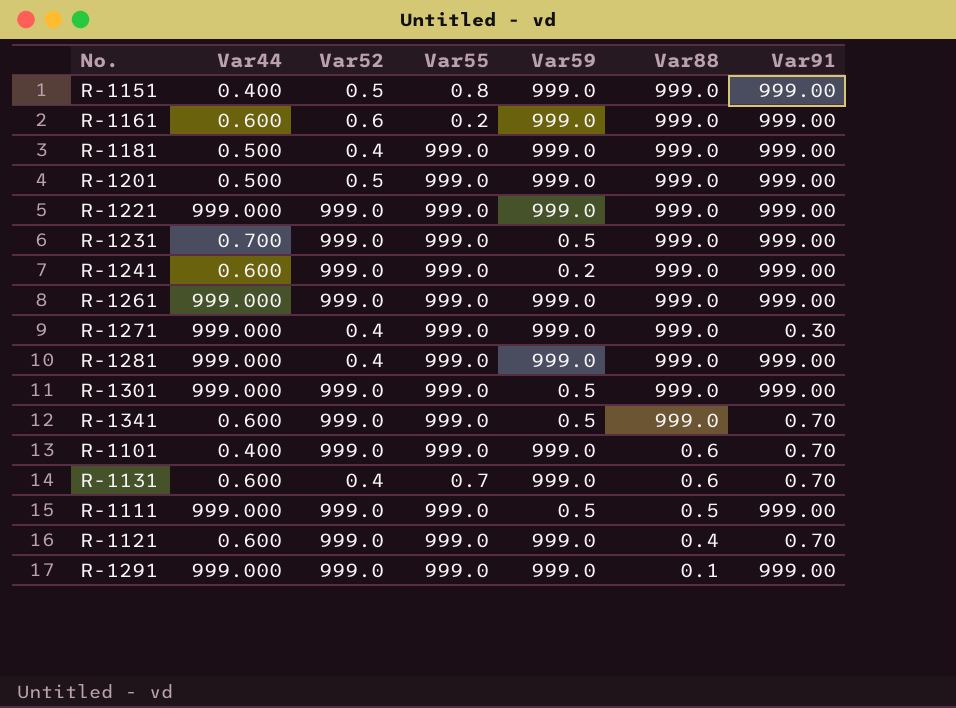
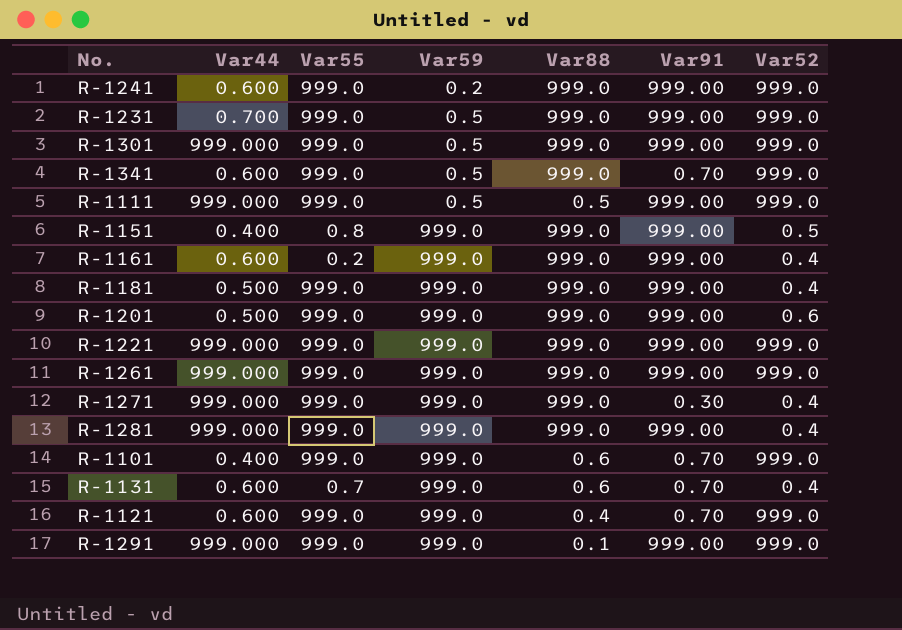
row order: Var88 descending -> Var59 ascending
column Var52 | position: 3 -> 7
R-1161 | Var52: 0.6 -> 0.4
R-1201 | Var52: 0.5 -> 0.6

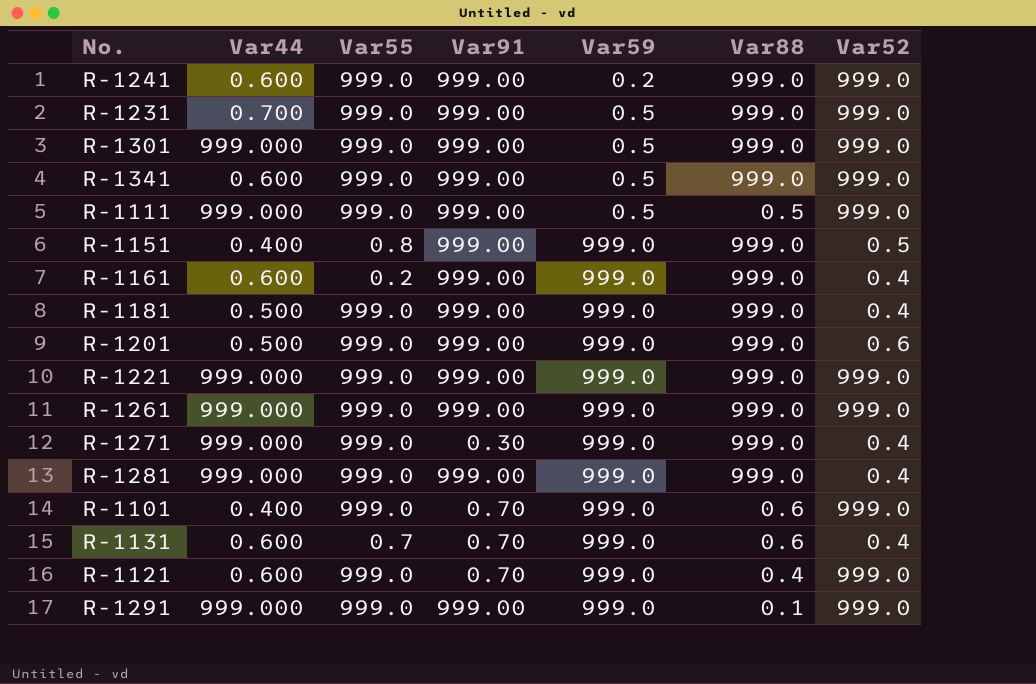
column Var91 | position: 6 -> 4
R-1341 | Var91: 0.70 -> 999.00

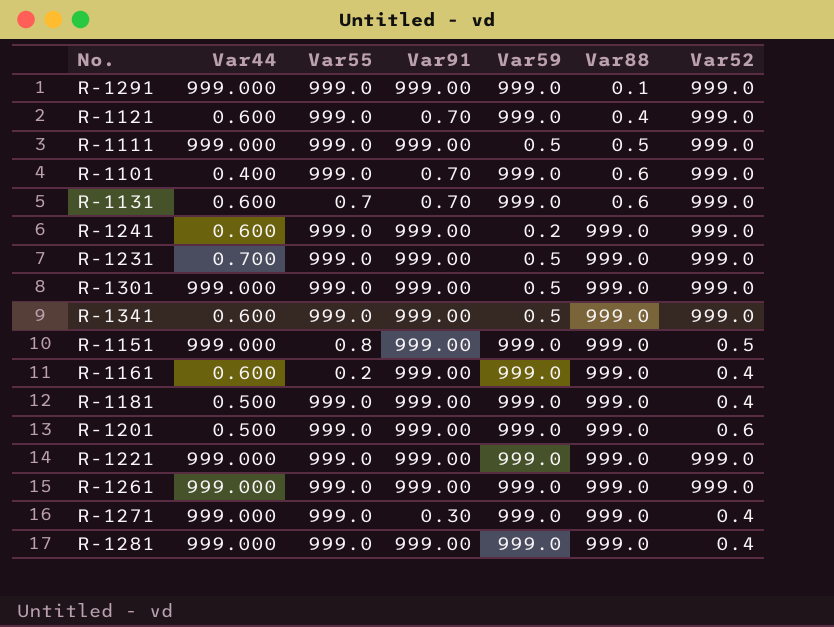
row order: Var59 ascending -> Var88 ascending
R-1131 | Var52: 0.4 -> 999.0
R-1151 | Var44: 0.400 -> 999.000

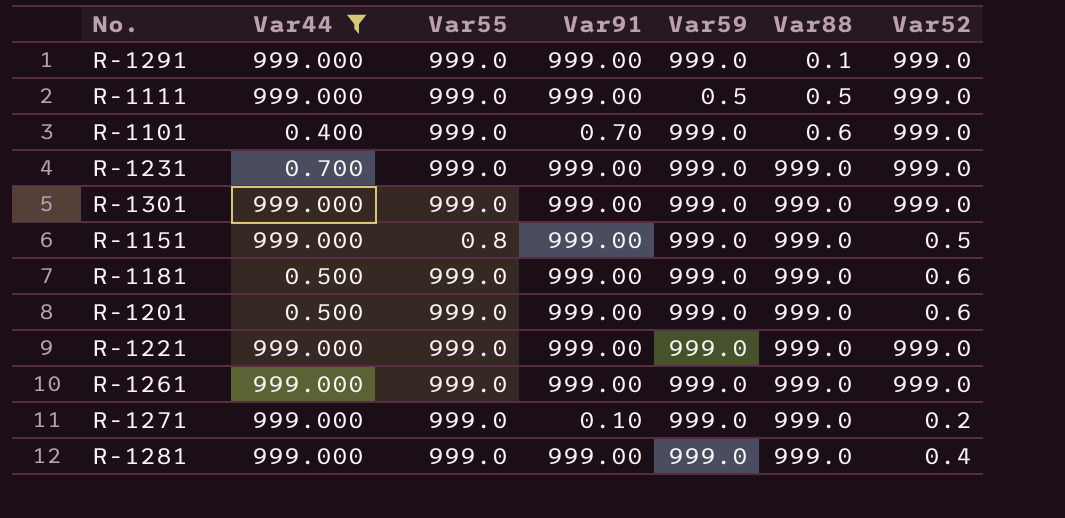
filter: none -> Var44 != 0.600
R-1231 | Var59: 0.5 -> 999.0
R-1301 | Var59: 0.5 -> 999.0
R-1181 | Var52: 0.4 -> 0.6
R-1271 | Var91: 0.30 -> 0.10
R-1271 | Var52: 0.4 -> 0.2

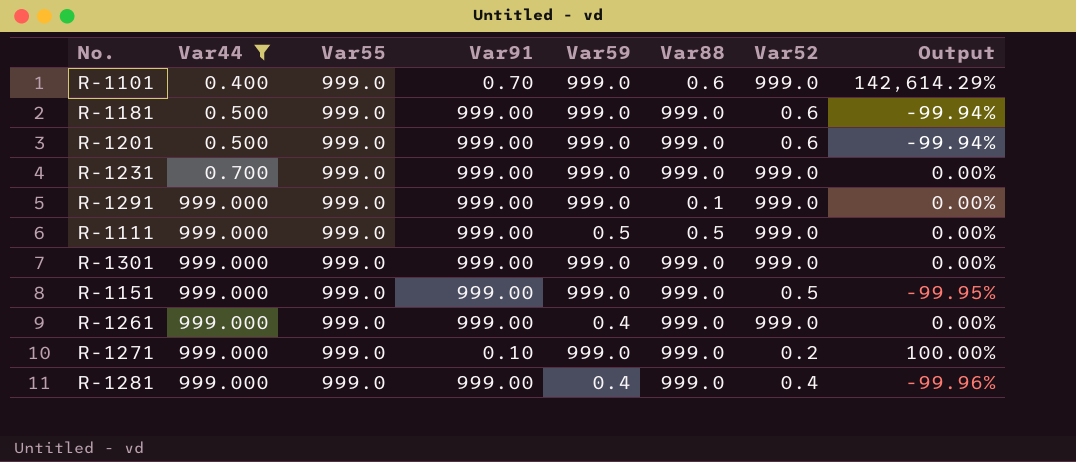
row order: Var88 ascending -> Var44 ascending
column Output | formula: none -> ([Var52] - [Var91]) / [Var91]
row R-1221: 999.000 | 999.0 | 999.00 | 999.0 | 999.0 | 999.0 -> none
R-1151 | Var55: 0.8 -> 999.0
R-1261 | Var59: 999.0 -> 0.4
R-1281 | Var59: 999.0 -> 0.4

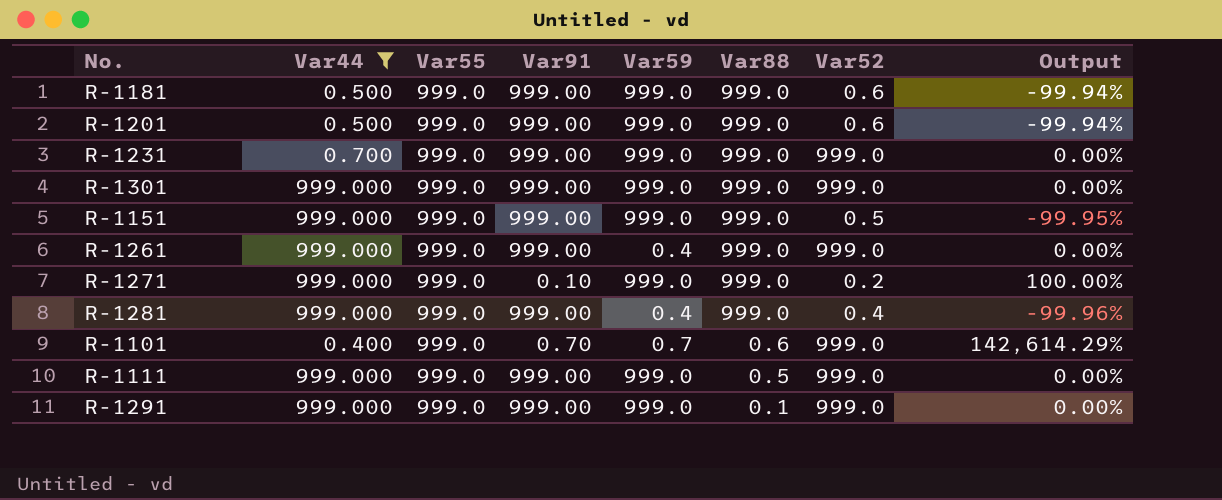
row order: Var44 ascending -> Var88 descending
R-1101 | Var59: 999.0 -> 0.7
R-1111 | Var59: 0.5 -> 999.0

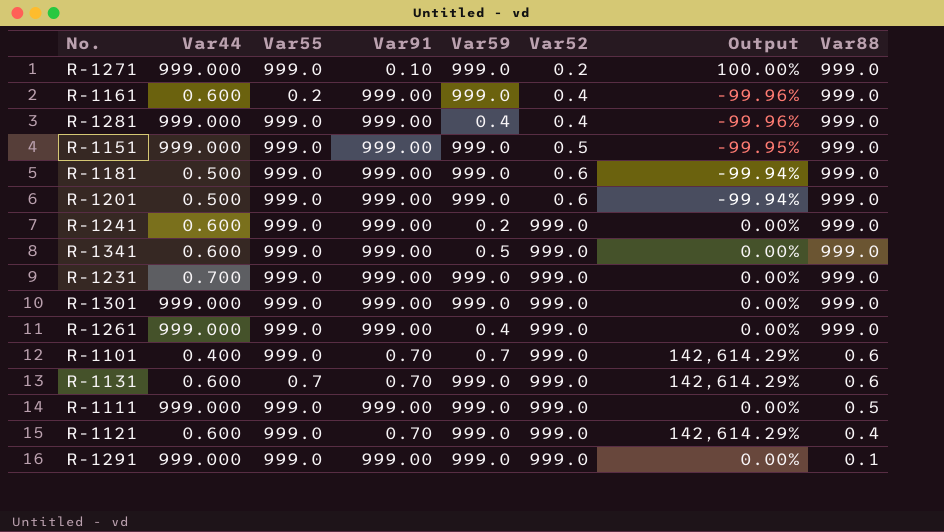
filter: Var44 != 0.600 -> none
row order: Var88 descending -> Var52 ascending
column Var88 | position: 6 -> 8

